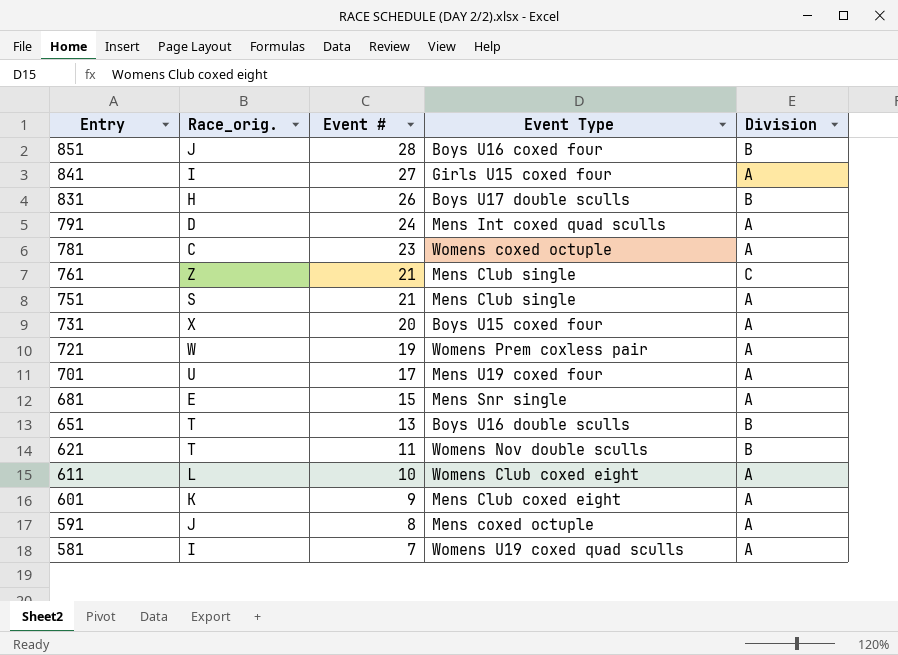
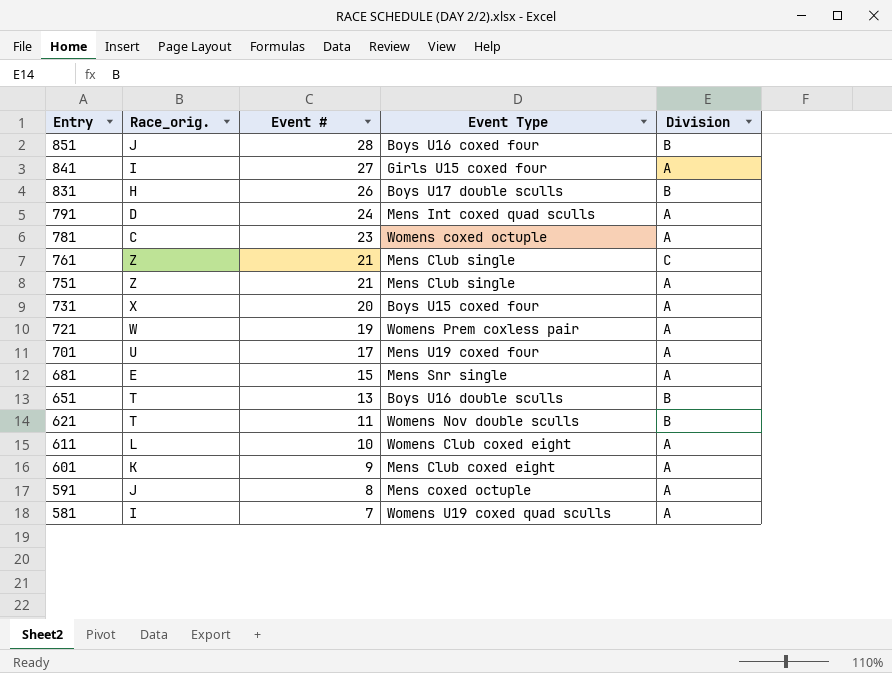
751 | Race_orig.: S -> Z

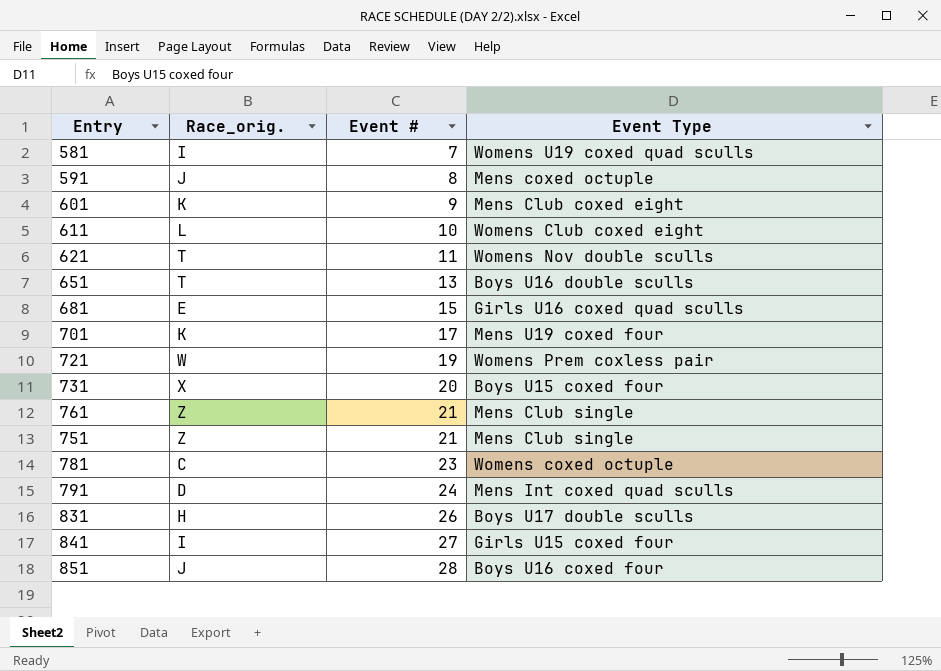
row order: Entry descending -> Event # ascending
column Division | position: 5 -> none
681 | Event Type: Mens Snr single -> Girls U16 coxed quad sculls
701 | Race_orig.: U -> K

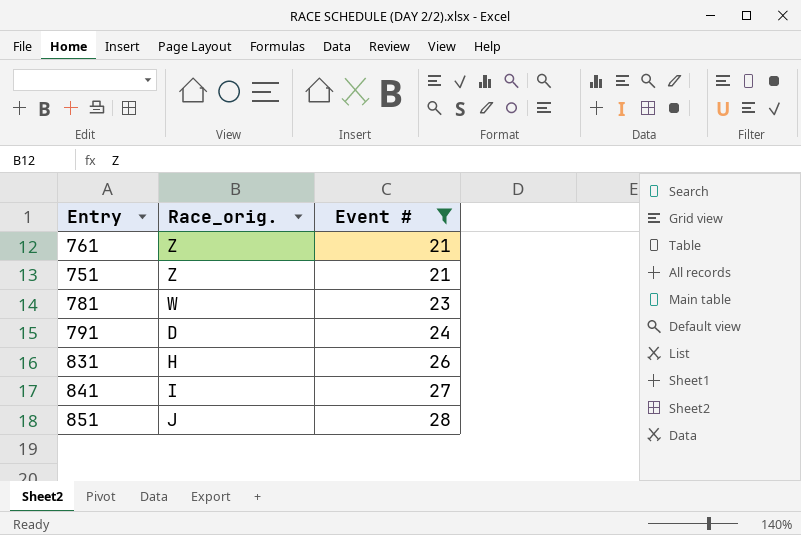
filter: none -> Event # >= 21
column Event Type | position: 4 -> none
781 | Race_orig.: C -> W

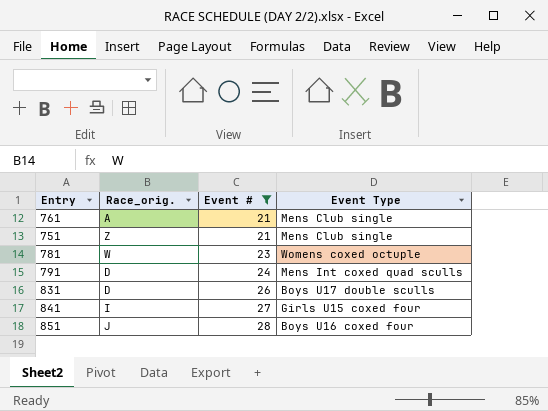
column Event Type | position: none -> 4
761 | Race_orig.: Z -> A
831 | Race_orig.: H -> D

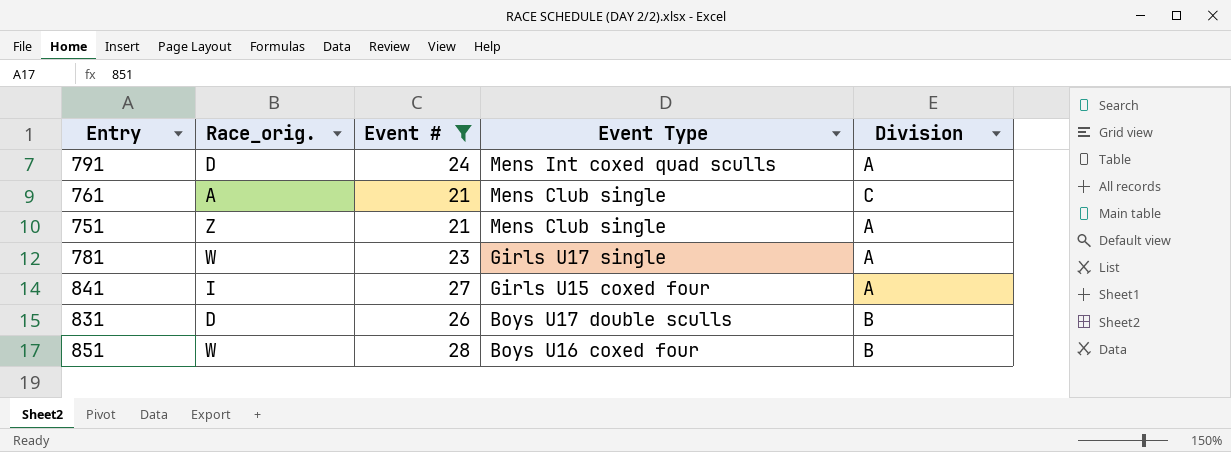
row order: Event # ascending -> Event Type descending
column Division | position: none -> 5
781 | Event Type: Womens coxed octuple -> Girls U17 single
851 | Race_orig.: J -> W

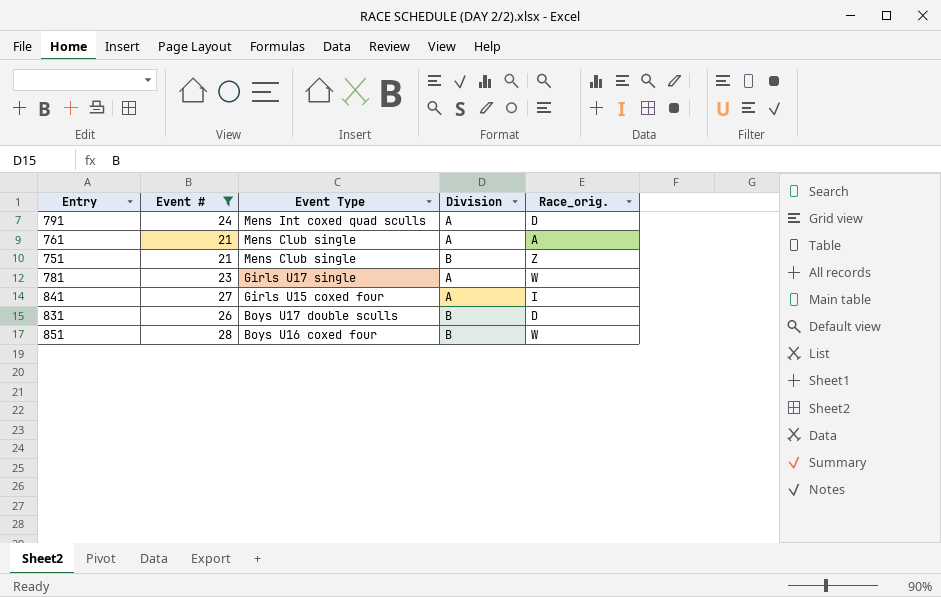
column Race_orig. | position: 2 -> 5
761 | Division: C -> A
751 | Division: A -> B

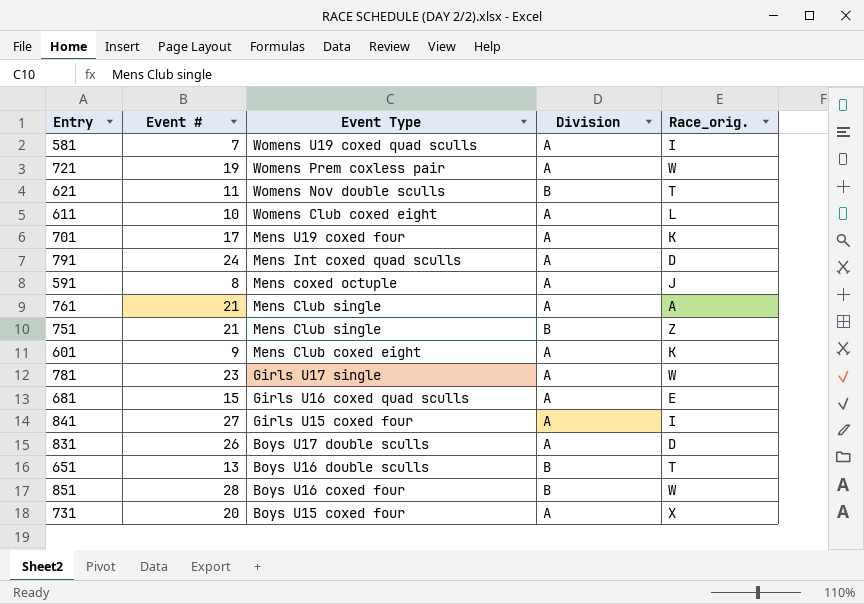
filter: Event # >= 21 -> none
831 | Division: B -> A

